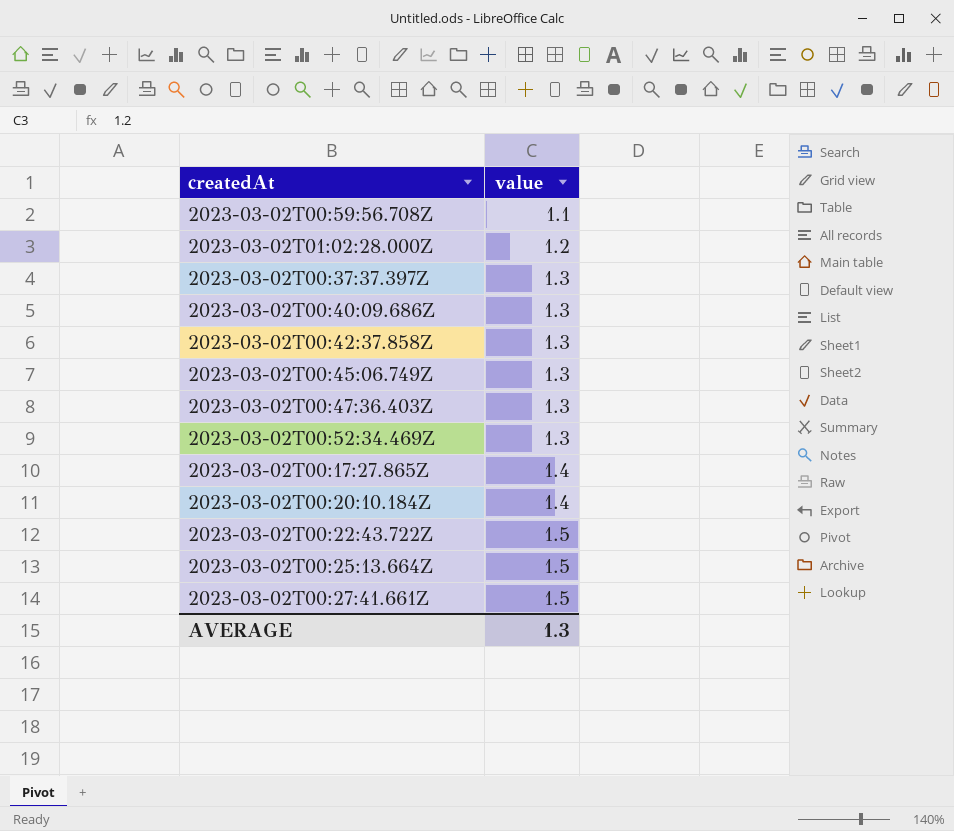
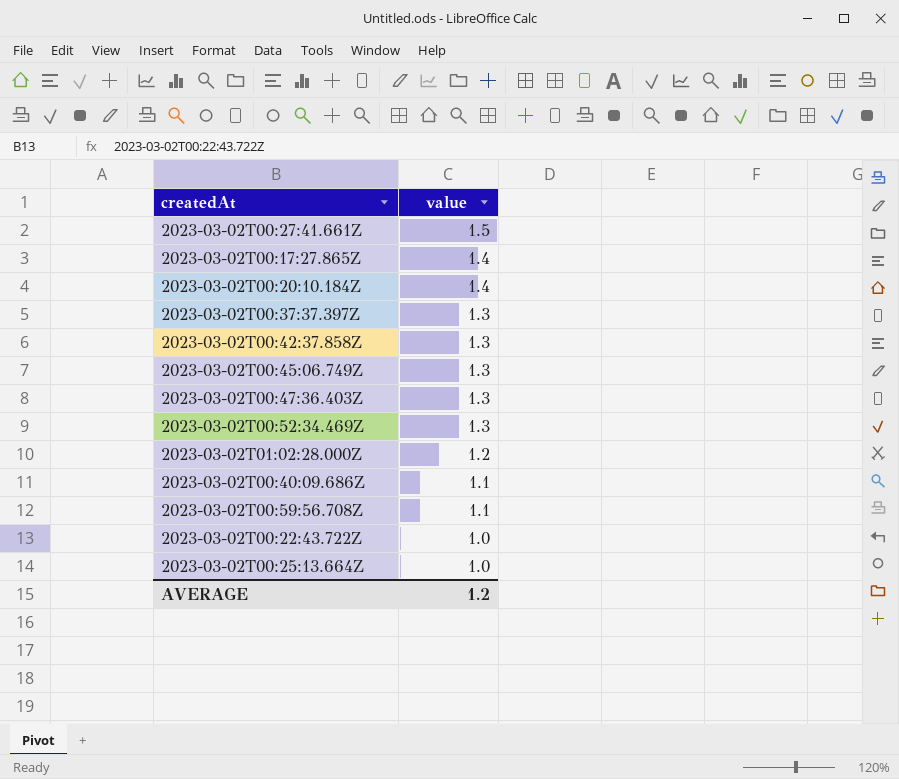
row order: value ascending -> value descending
2023-03-02T00:40:09.686Z | value: 1.3 -> 1.1
2023-03-02T00:22:43.722Z | value: 1.5 -> 1.0
2023-03-02T00:25:13.664Z | value: 1.5 -> 1.0
AVERAGE | value: 1.3 -> 1.2

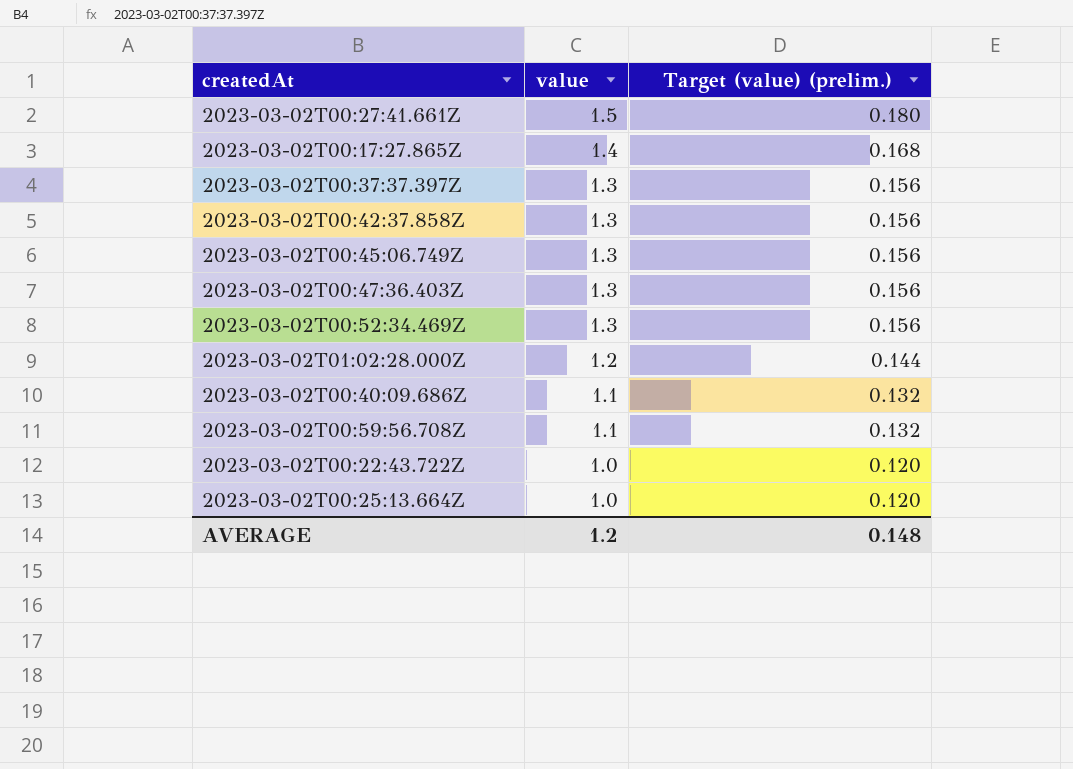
column Target (value) (prelim.) | formula: none -> [value] * 0.12
row 2023-03-02T00:20:10.184Z: 1.4 -> none

